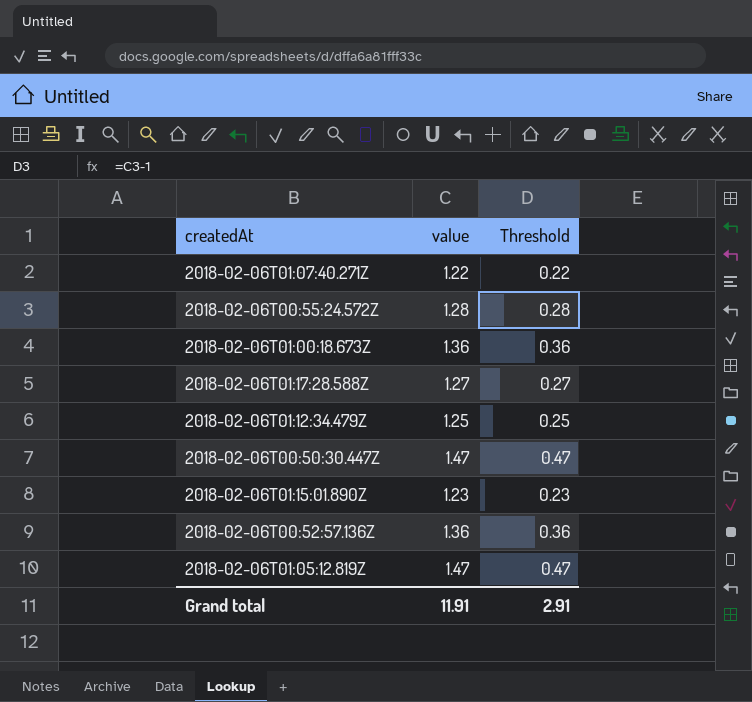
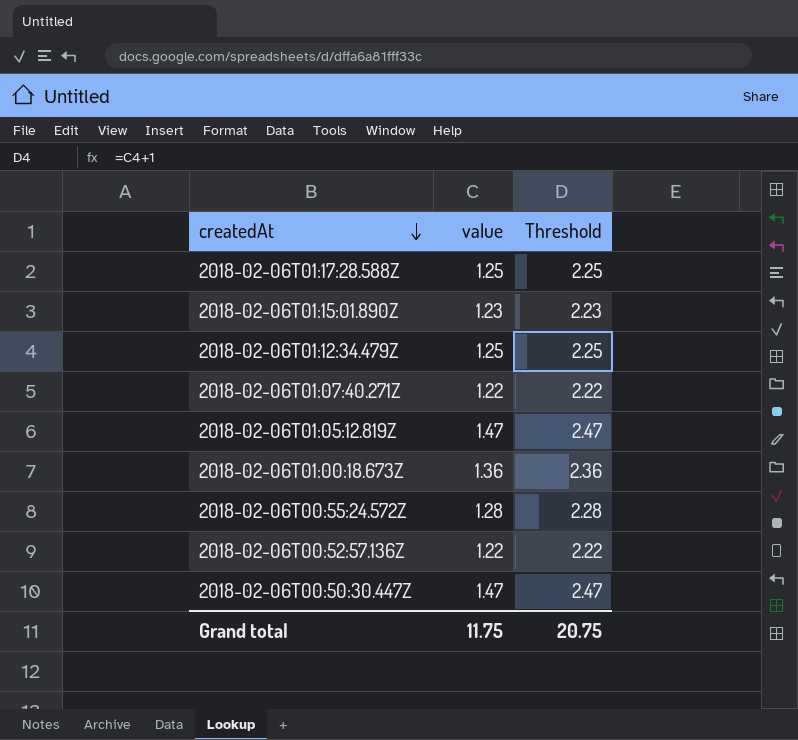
row order: none -> createdAt descending
column Threshold | formula: [value] - 1 -> [value] + 1
2018-02-06T01:17:28.588Z | value: 1.27 -> 1.25
2018-02-06T00:52:57.136Z | value: 1.36 -> 1.22
Grand total | value: 11.91 -> 11.75
Grand total | Threshold: 2.91 -> 20.75

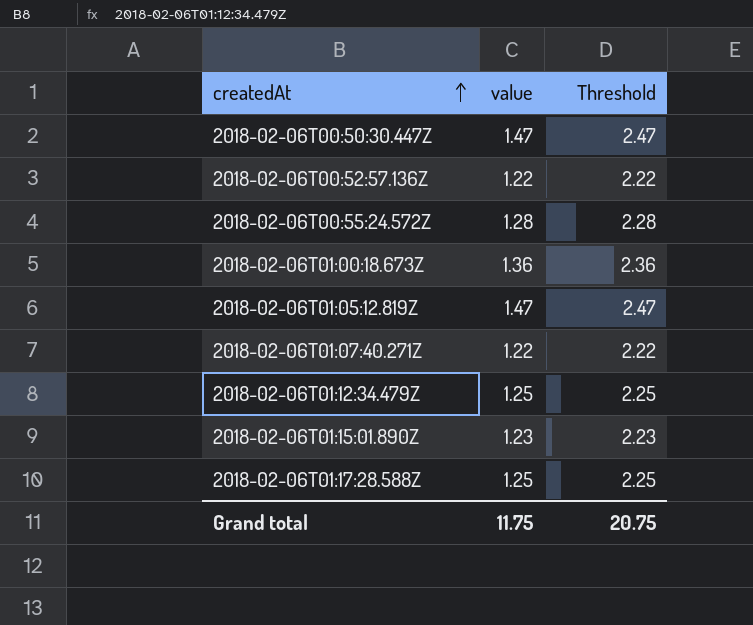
row order: createdAt descending -> createdAt ascending

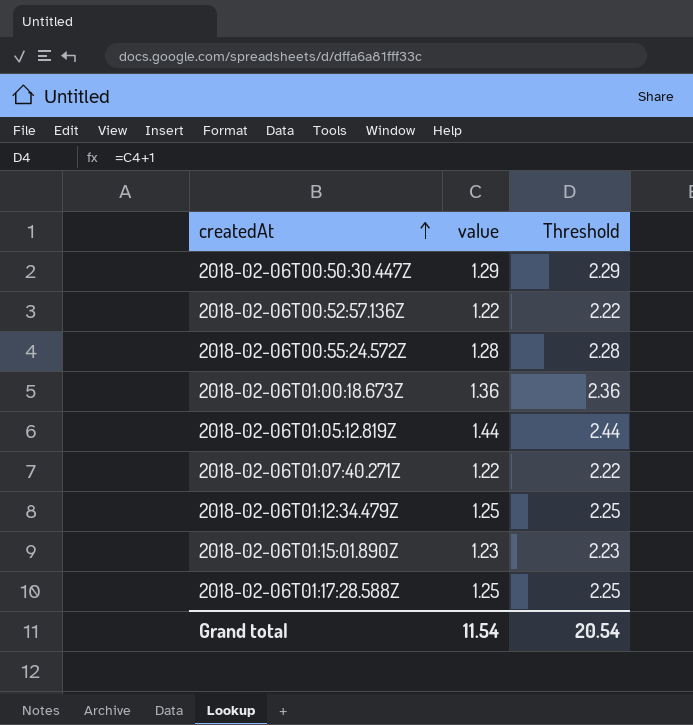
2018-02-06T00:50:30.447Z | value: 1.47 -> 1.29
2018-02-06T00:50:30.447Z | Threshold: 2.47 -> 2.29
2018-02-06T01:05:12.819Z | value: 1.47 -> 1.44
2018-02-06T01:05:12.819Z | Threshold: 2.47 -> 2.44
Grand total | value: 11.75 -> 11.54
Grand total | Threshold: 20.75 -> 20.54

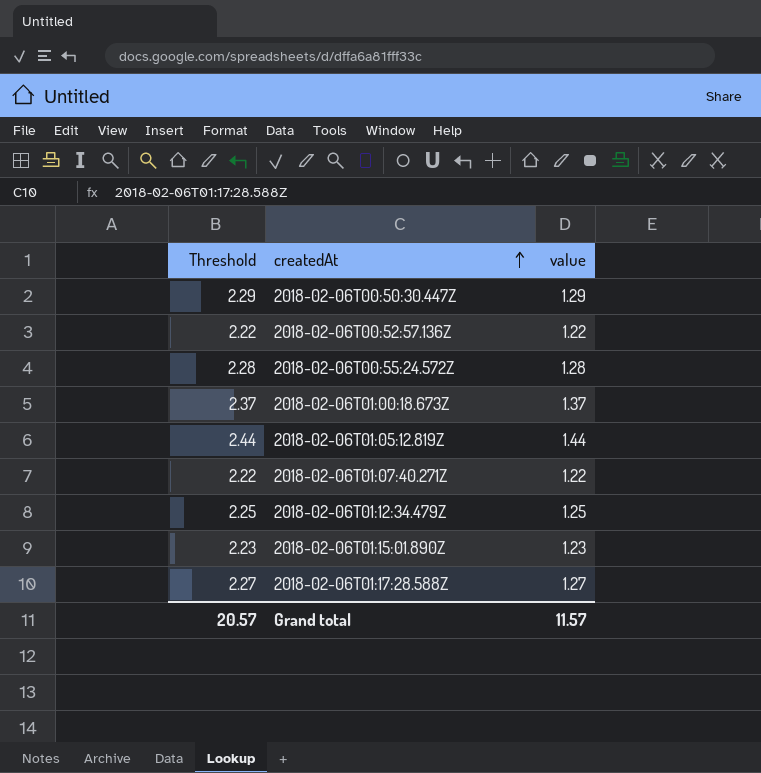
column Threshold | position: 3 -> 1
2018-02-06T01:00:18.673Z | Threshold: 2.36 -> 2.37
2018-02-06T01:00:18.673Z | value: 1.36 -> 1.37
2018-02-06T01:17:28.588Z | Threshold: 2.25 -> 2.27
2018-02-06T01:17:28.588Z | value: 1.25 -> 1.27
Grand total | Threshold: 20.54 -> 20.57
Grand total | value: 11.54 -> 11.57

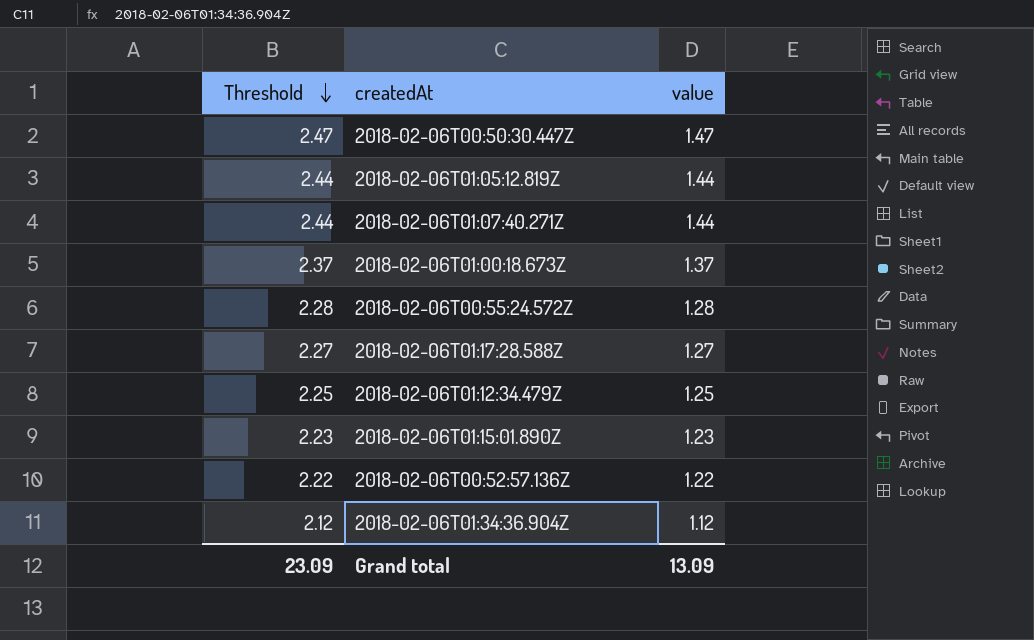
row order: createdAt ascending -> Threshold descending
2018-02-06T00:50:30.447Z | Threshold: 2.29 -> 2.47
2018-02-06T00:50:30.447Z | value: 1.29 -> 1.47
2018-02-06T01:07:40.271Z | Threshold: 2.22 -> 2.44
2018-02-06T01:07:40.271Z | value: 1.22 -> 1.44
row 2018-02-06T01:34:36.904Z: none -> 2.12 | 1.12
Grand total | Threshold: 20.57 -> 23.09
Grand total | value: 11.57 -> 13.09

